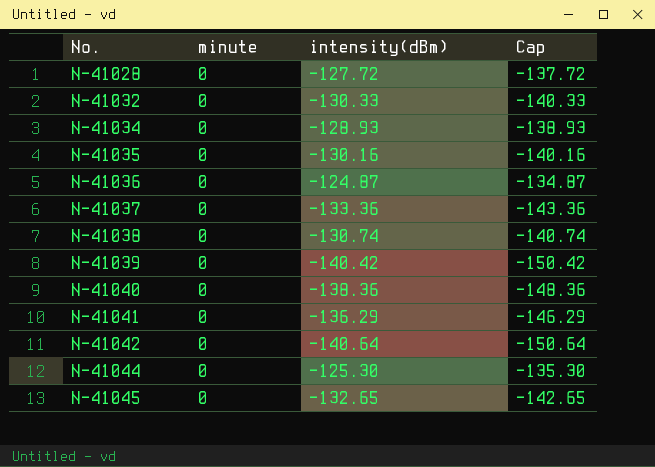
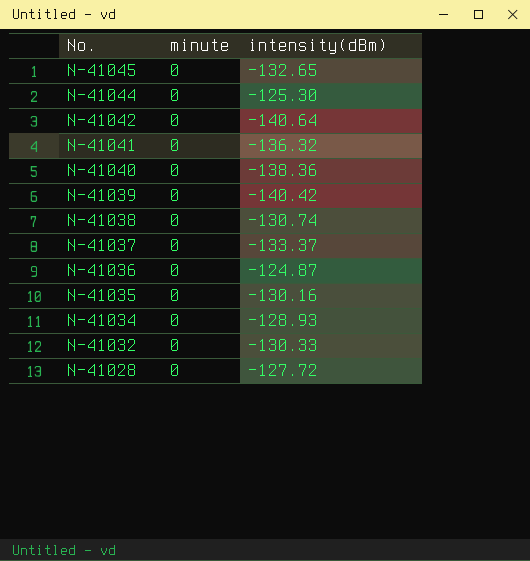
row order: No. ascending -> No. descending
column Cap | formula: [intensity(dBm)] - 10 -> none
N-41041 | intensity(dBm): -136.29 -> -136.32
N-41037 | intensity(dBm): -133.36 -> -133.37

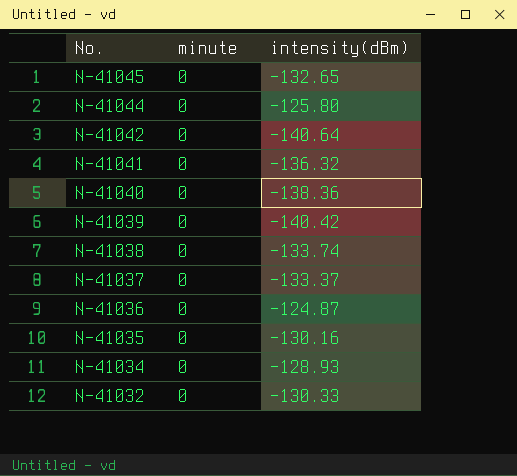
row N-41028: 0 | -127.72 -> none
N-41044 | intensity(dBm): -125.30 -> -125.80
N-41038 | intensity(dBm): -130.74 -> -133.74

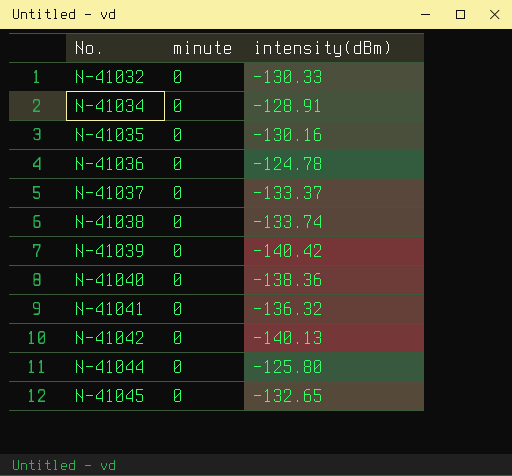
row order: No. descending -> No. ascending
N-41034 | intensity(dBm): -128.93 -> -128.91
N-41036 | intensity(dBm): -124.87 -> -124.78
N-41042 | intensity(dBm): -140.64 -> -140.13

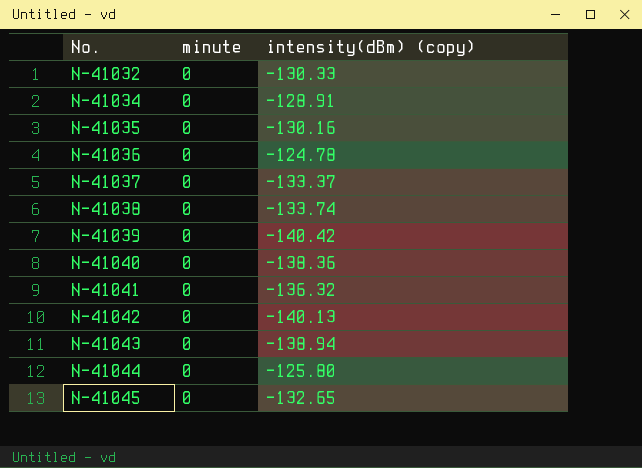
column name: intensity(dBm) -> intensity(dBm) (copy)
row N-41043: none -> 0 | -138.94

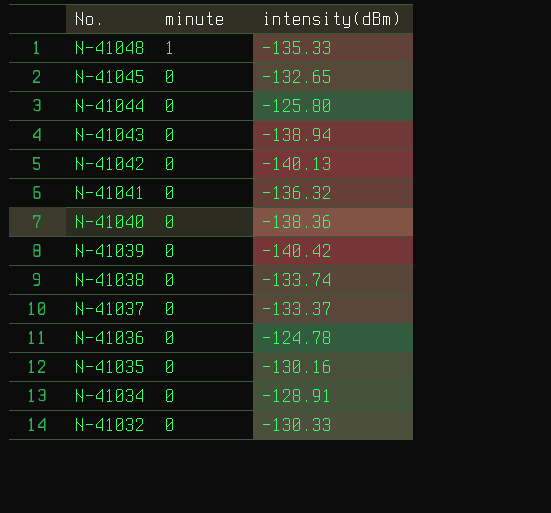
row order: No. ascending -> No. descending
column name: intensity(dBm) (copy) -> intensity(dBm)
row N-41048: none -> 1 | -135.33

